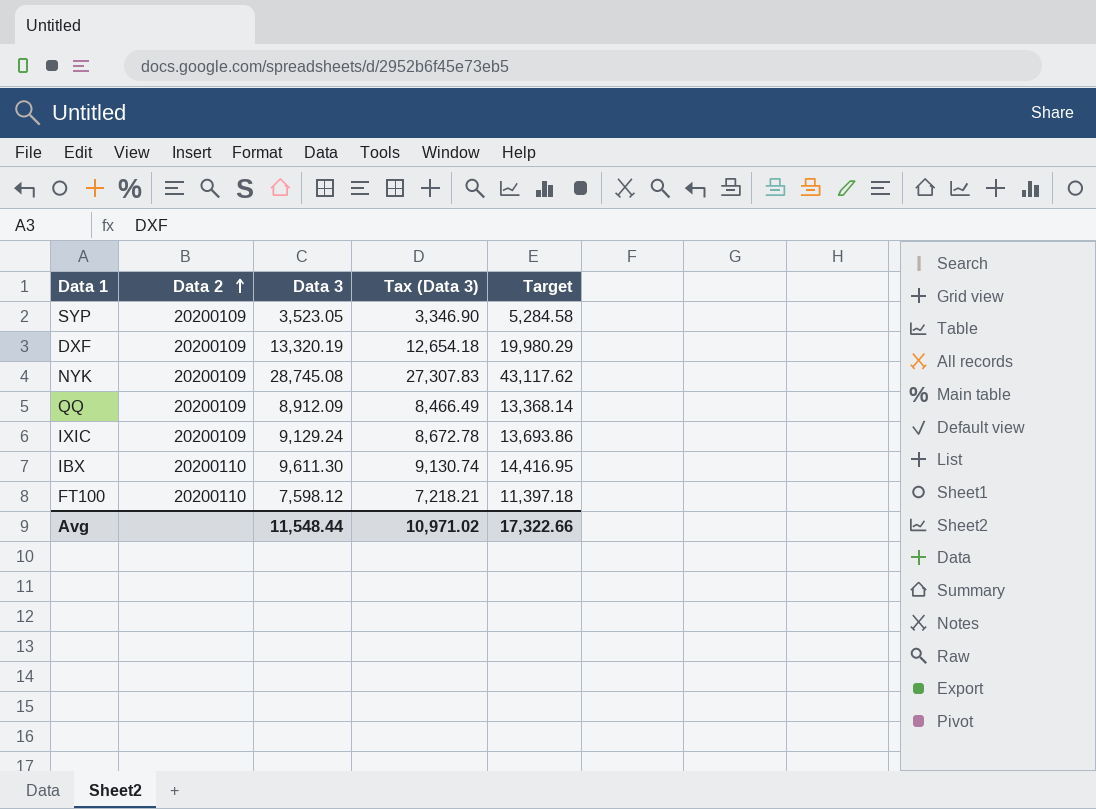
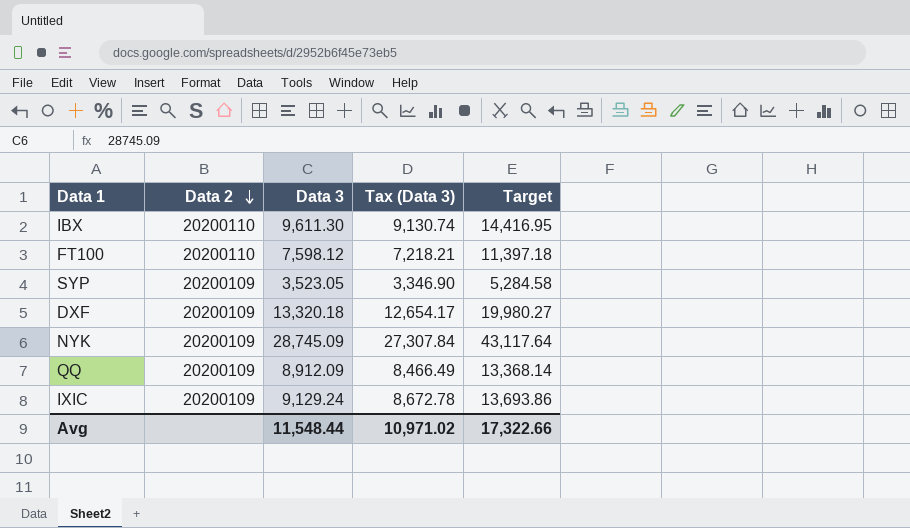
row order: Data 2 ascending -> Data 2 descending
DXF | Data 3: 13,320.19 -> 13,320.18
DXF | Tax (Data 3): 12,654.18 -> 12,654.17
DXF | Target: 19,980.29 -> 19,980.27
NYK | Data 3: 28,745.08 -> 28,745.09
NYK | Tax (Data 3): 27,307.83 -> 27,307.84
NYK | Target: 43,117.62 -> 43,117.64

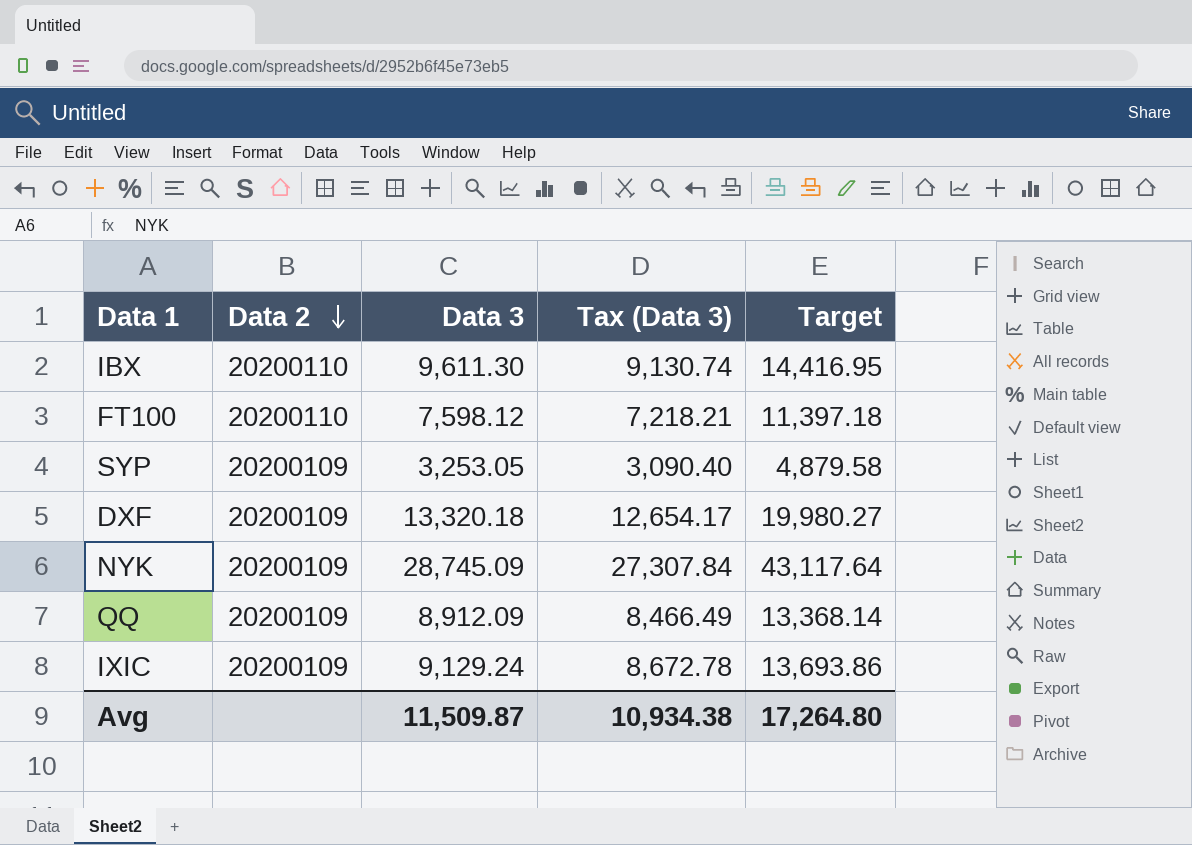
SYP | Data 3: 3,523.05 -> 3,253.05
SYP | Tax (Data 3): 3,346.90 -> 3,090.40
SYP | Target: 5,284.58 -> 4,879.58
Avg | Data 3: 11,548.44 -> 11,509.87
Avg | Tax (Data 3): 10,971.02 -> 10,934.38
Avg | Target: 17,322.66 -> 17,264.80

